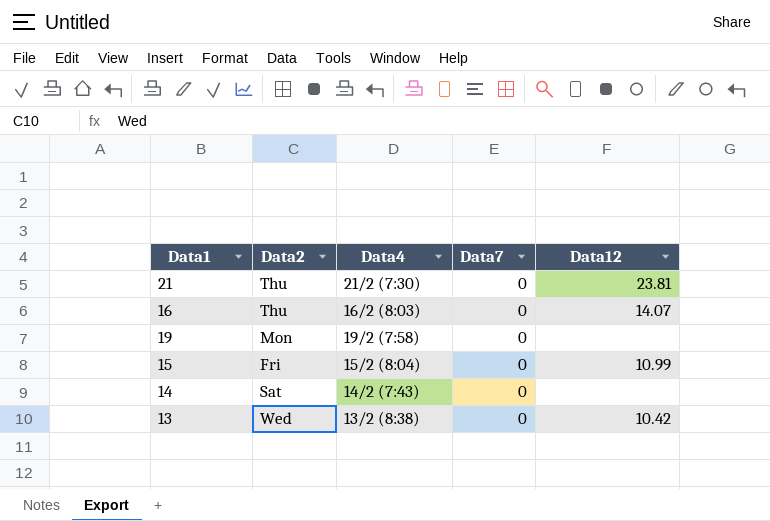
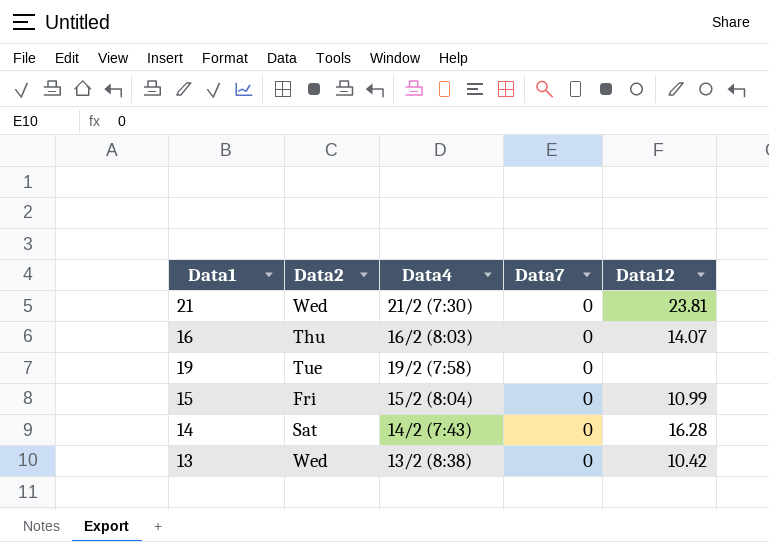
21 | Data2: Thu -> Wed
19 | Data2: Mon -> Tue
14 | Data12: none -> 16.28

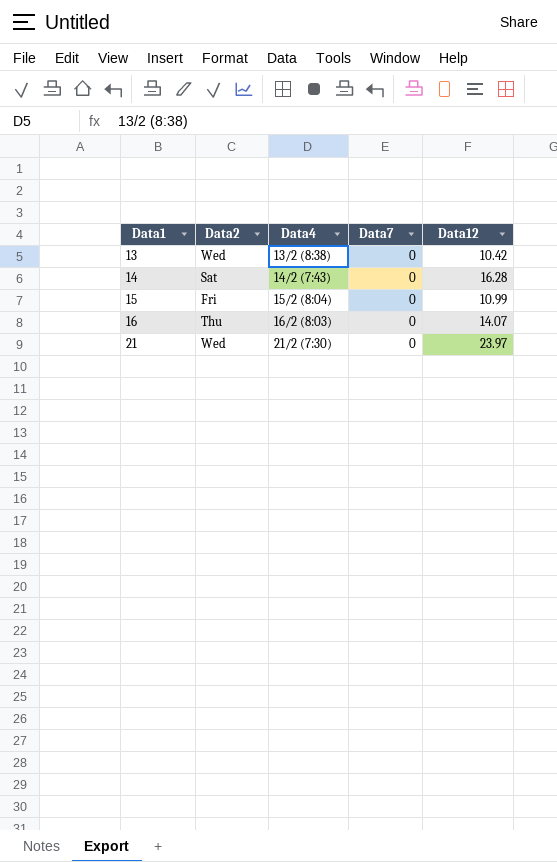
row order: none -> Data1 ascending
row 19: Tue | 19/2 (7:58) | 0 | none -> none
21 | Data12: 23.81 -> 23.97

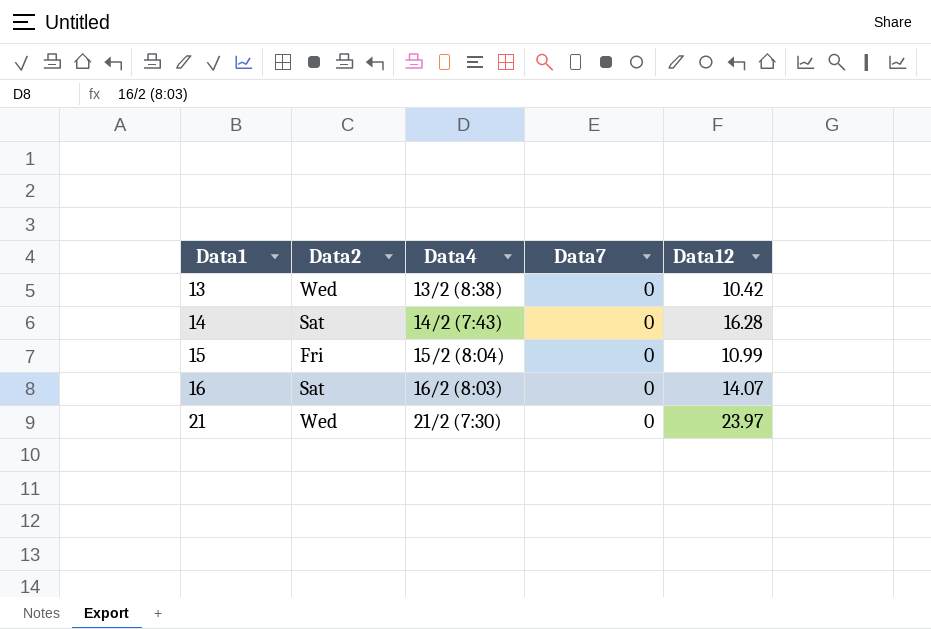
16 | Data2: Thu -> Sat

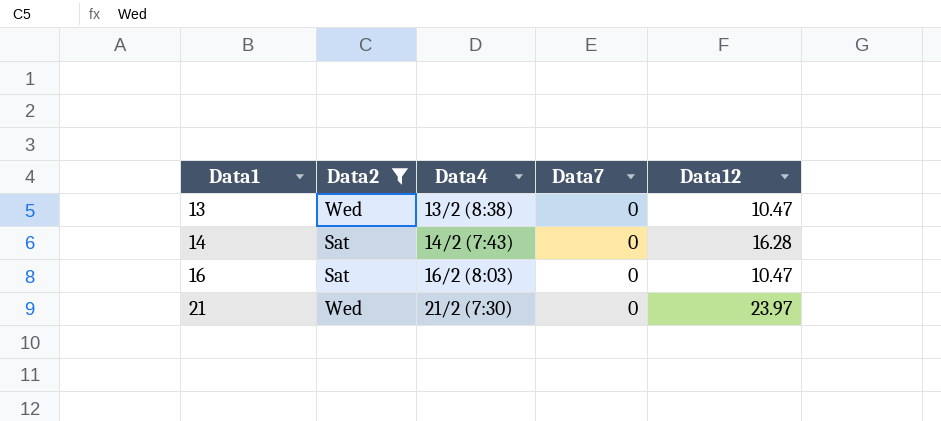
filter: none -> Data2 != Fri
13 | Data12: 10.42 -> 10.47
16 | Data12: 14.07 -> 10.47

